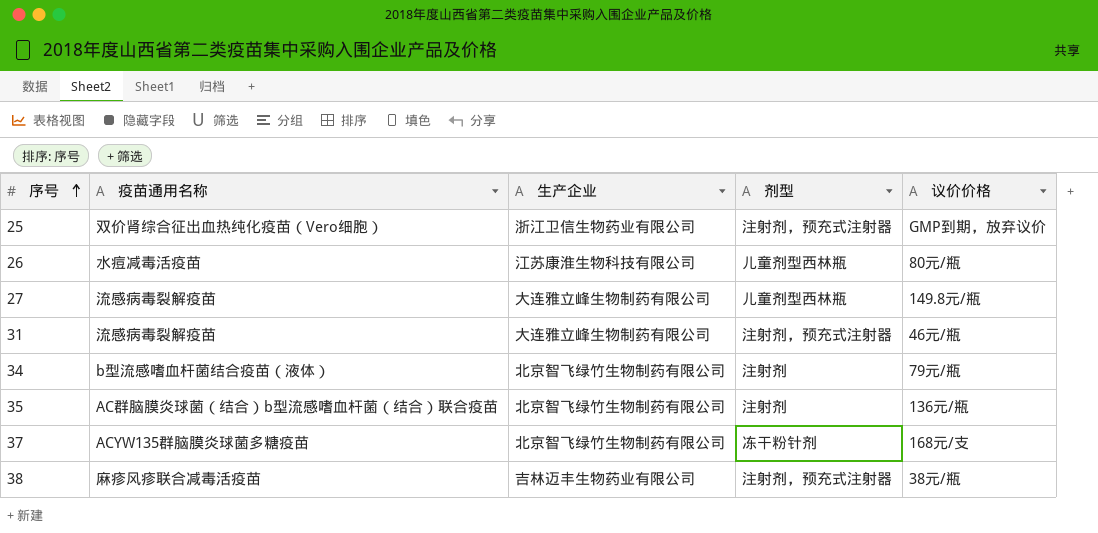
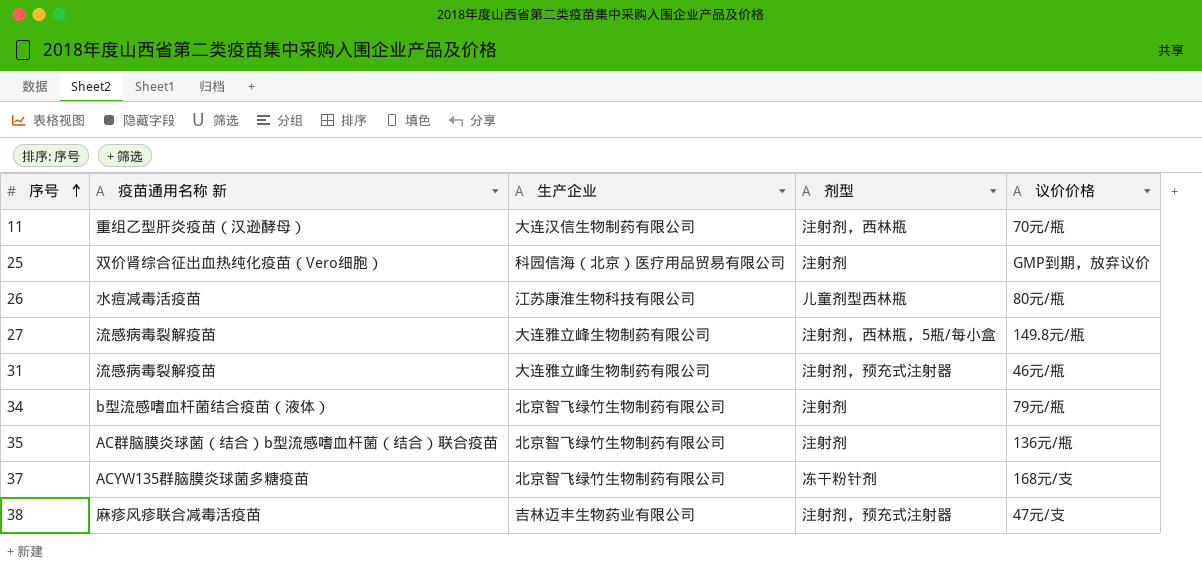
column name: 疫苗通用名称 -> 疫苗通用名称 新
row 11: none -> 重组乙型肝炎疫苗（汉逊酵母） | 大连汉信生物制药有限公司 | 注射剂，西林瓶 | 70元/瓶
25 | 生产企业: 浙江卫信生物药业有限公司 -> 科园信海（北京）医疗用品贸易有限公司
25 | 剂型: 注射剂，预充式注射器 -> 注射剂
27 | 剂型: 儿童剂型西林瓶 -> 注射剂，西林瓶，5瓶/每小盒
38 | 议价价格: 38元/瓶 -> 47元/支

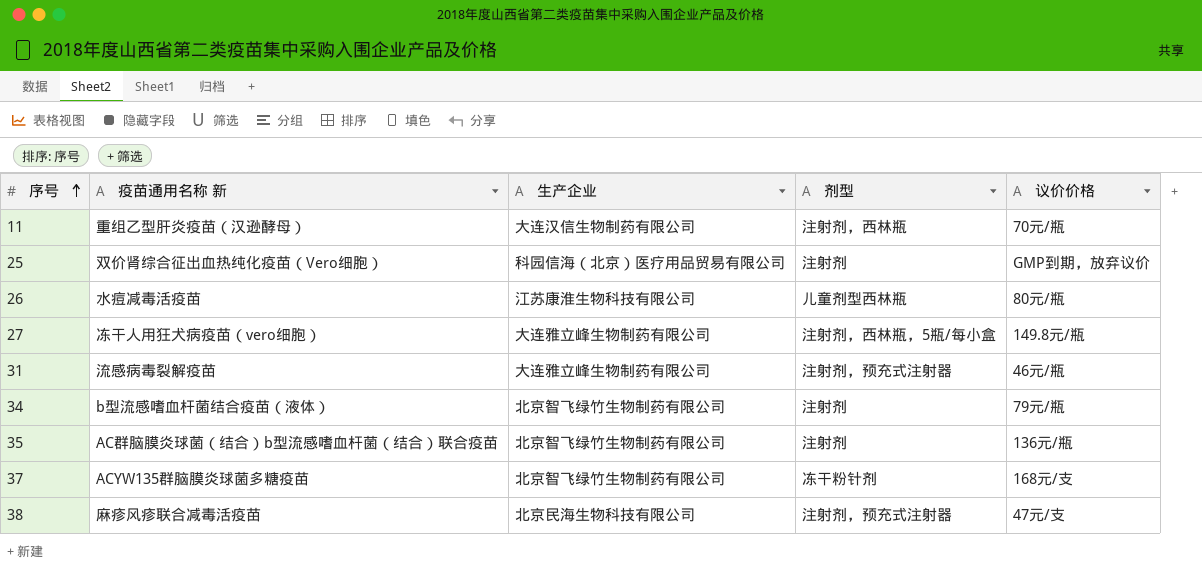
27 | 疫苗通用名称 新: 流感病毒裂解疫苗 -> 冻干人用狂犬病疫苗（vero细胞）
38 | 生产企业: 吉林迈丰生物药业有限公司 -> 北京民海生物科技有限公司

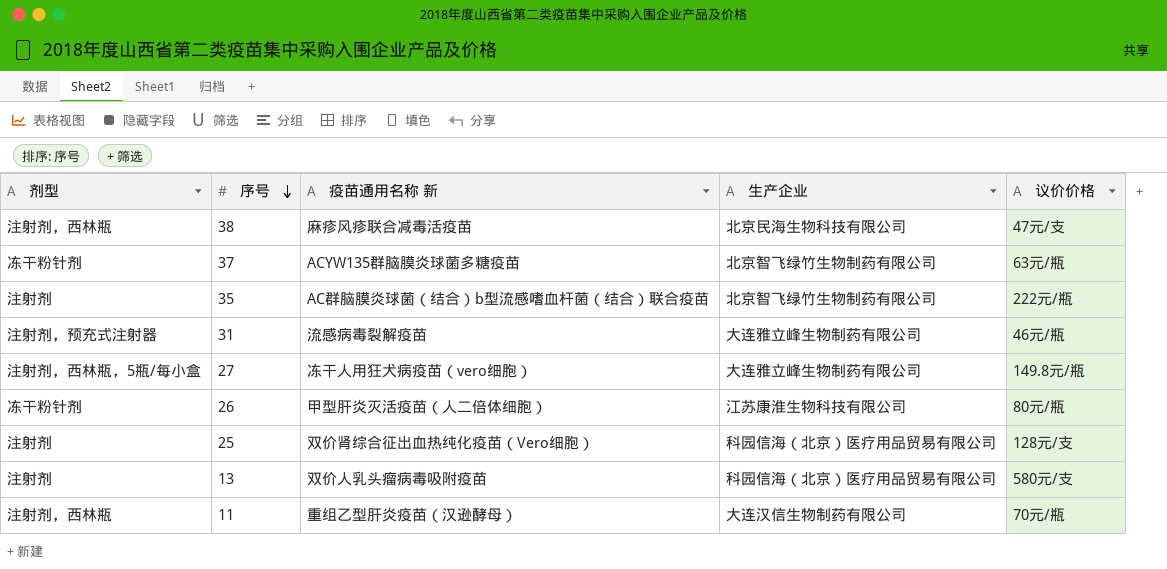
row order: 序号 ascending -> 序号 descending
column 剂型 | position: 4 -> 1
row 34: b型流感嗜血杆菌结合疫苗（液体） | 北京智飞绿竹生物制药有限公司 | 注射剂 | 79元/瓶 -> none
38 | 剂型: 注射剂，预充式注射器 -> 注射剂，西林瓶
37 | 议价价格: 168元/支 -> 63元/瓶
35 | 议价价格: 136元/瓶 -> 222元/瓶
26 | 剂型: 儿童剂型西林瓶 -> 冻干粉针剂
26 | 疫苗通用名称 新: 水痘减毒活疫苗 -> 甲型肝炎灭活疫苗（人二倍体细胞）
25 | 议价价格: GMP到期，放弃议价 -> 128元/支
row 13: none -> 注射剂 | 双价人乳头瘤病毒吸附疫苗 | 科园信海（北京）医疗用品贸易有限公司 | 580元/支

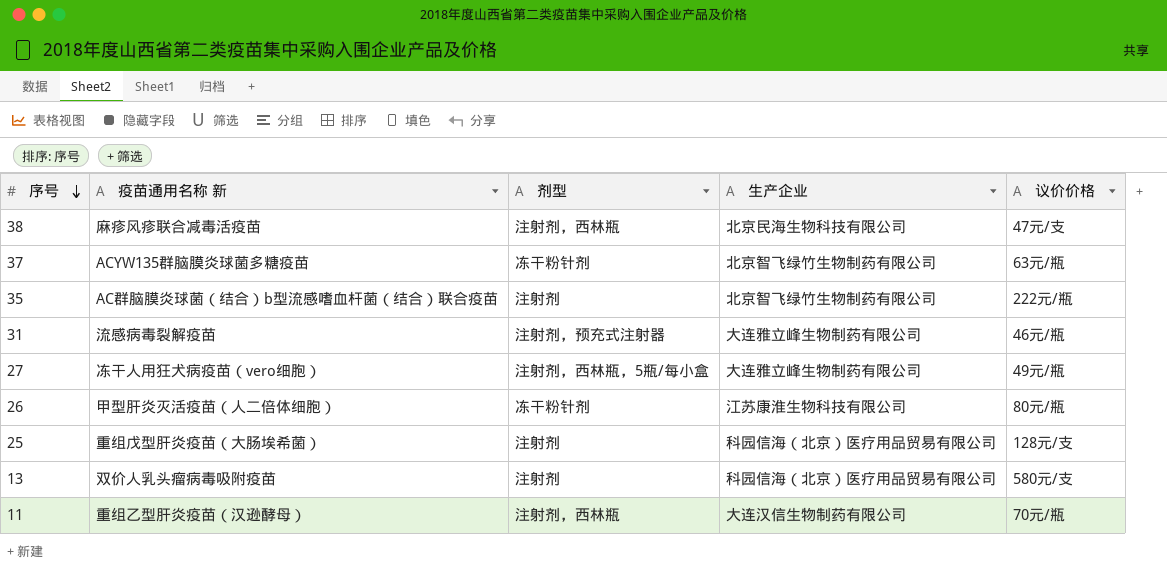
column 剂型 | position: 1 -> 3
27 | 议价价格: 149.8元/瓶 -> 49元/瓶
25 | 疫苗通用名称 新: 双价肾综合征出血热纯化疫苗（Vero细胞） -> 重组戊型肝炎疫苗（大肠埃希菌）

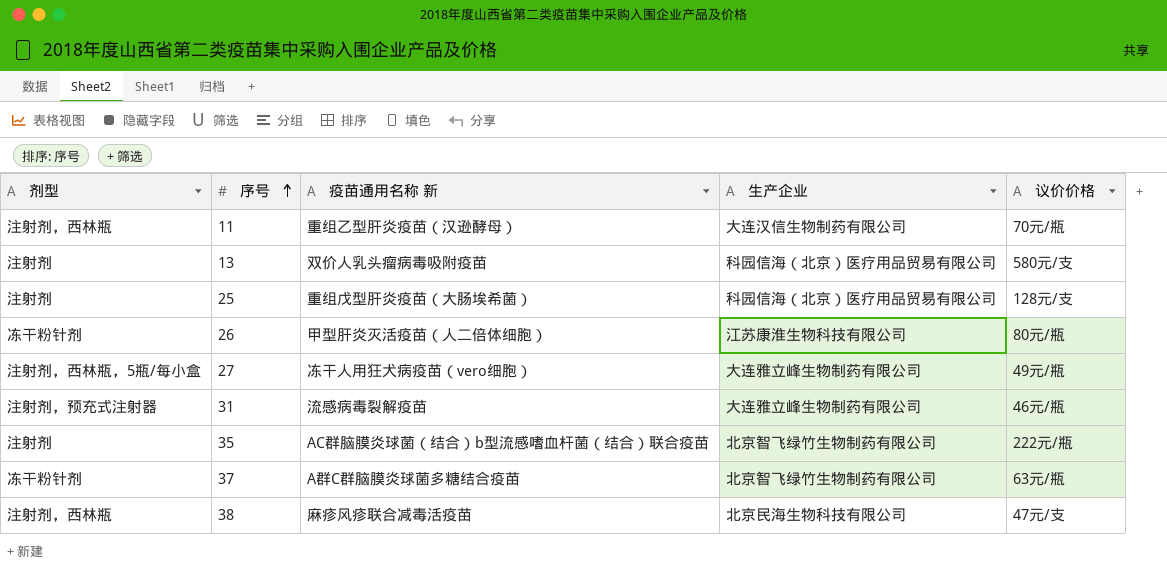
row order: 序号 descending -> 序号 ascending
column 剂型 | position: 3 -> 1
37 | 疫苗通用名称 新: ACYW135群脑膜炎球菌多糖疫苗 -> A群C群脑膜炎球菌多糖结合疫苗

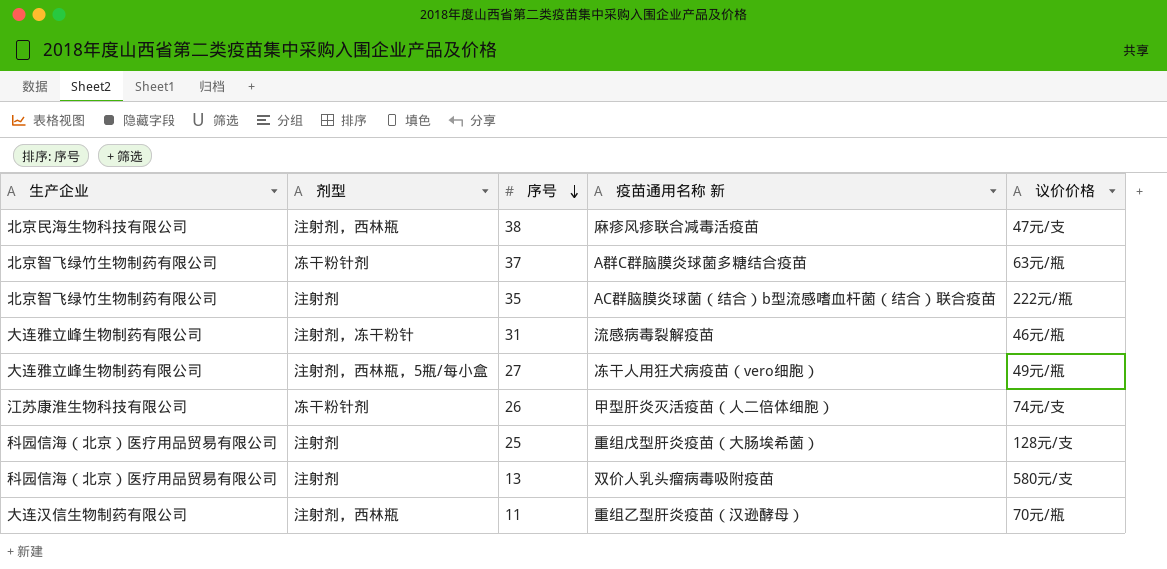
row order: 序号 ascending -> 序号 descending
column 生产企业 | position: 4 -> 1
31 | 剂型: 注射剂，预充式注射器 -> 注射剂，冻干粉针
26 | 议价价格: 80元/瓶 -> 74元/支

